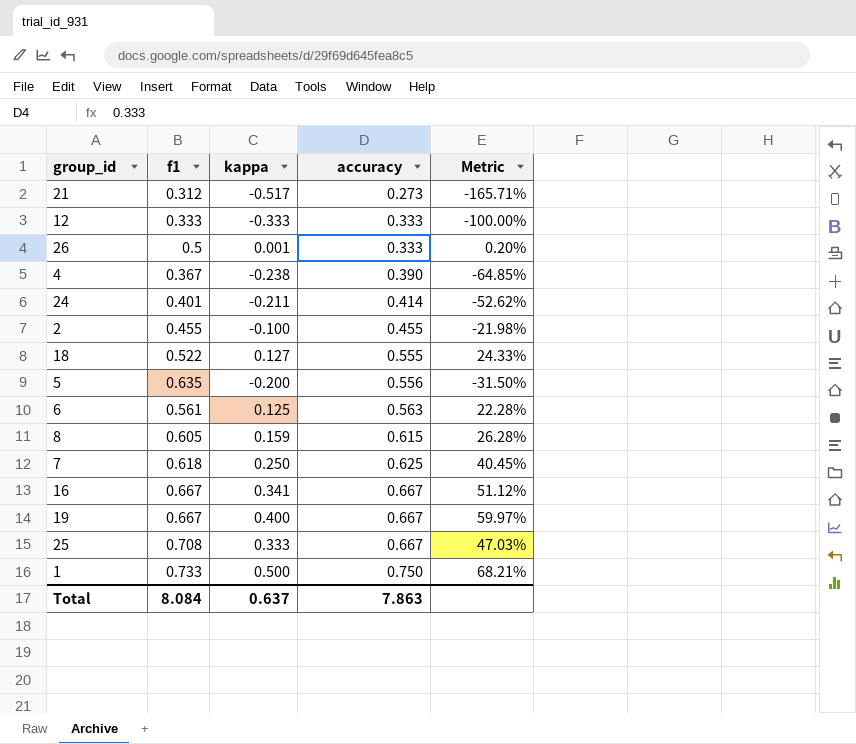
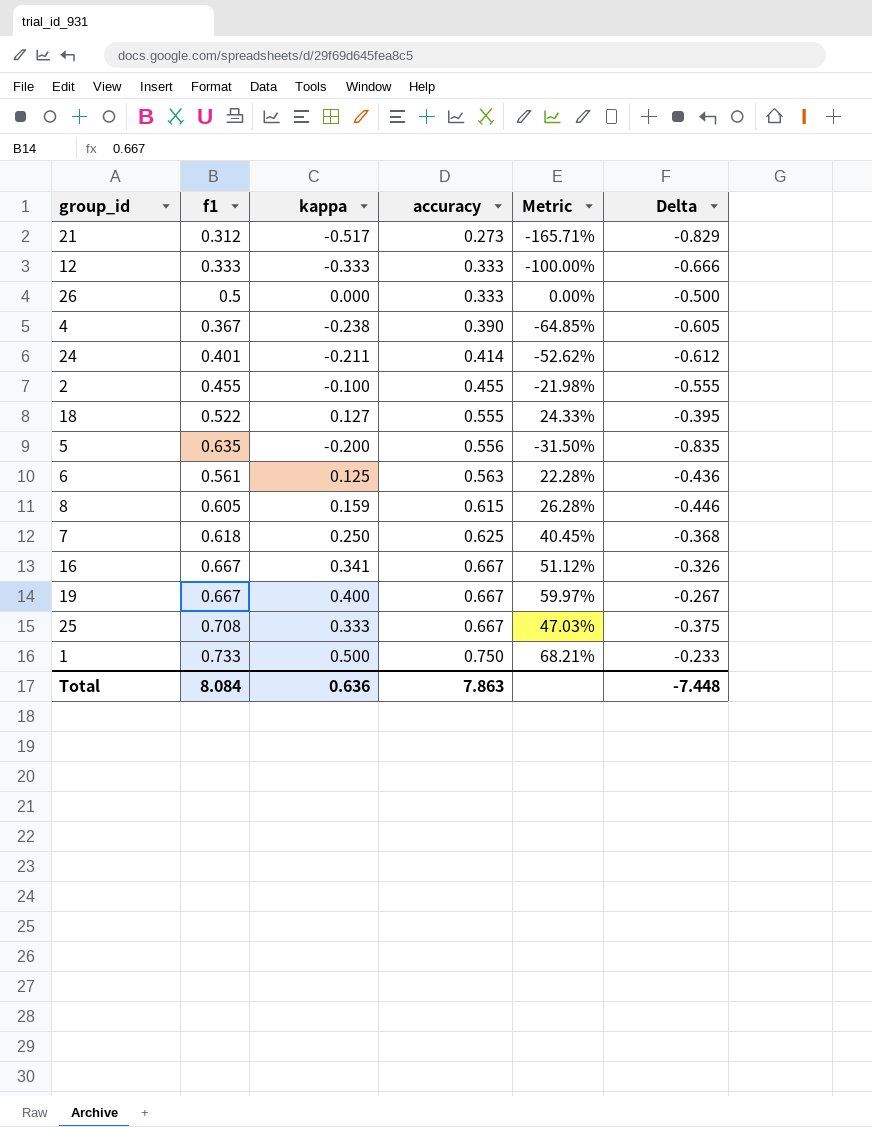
column Delta | formula: none -> [kappa] - [f1]
26 | kappa: 0.001 -> 0.000
26 | Metric: 0.20% -> 0.00%
Total | kappa: 0.637 -> 0.636

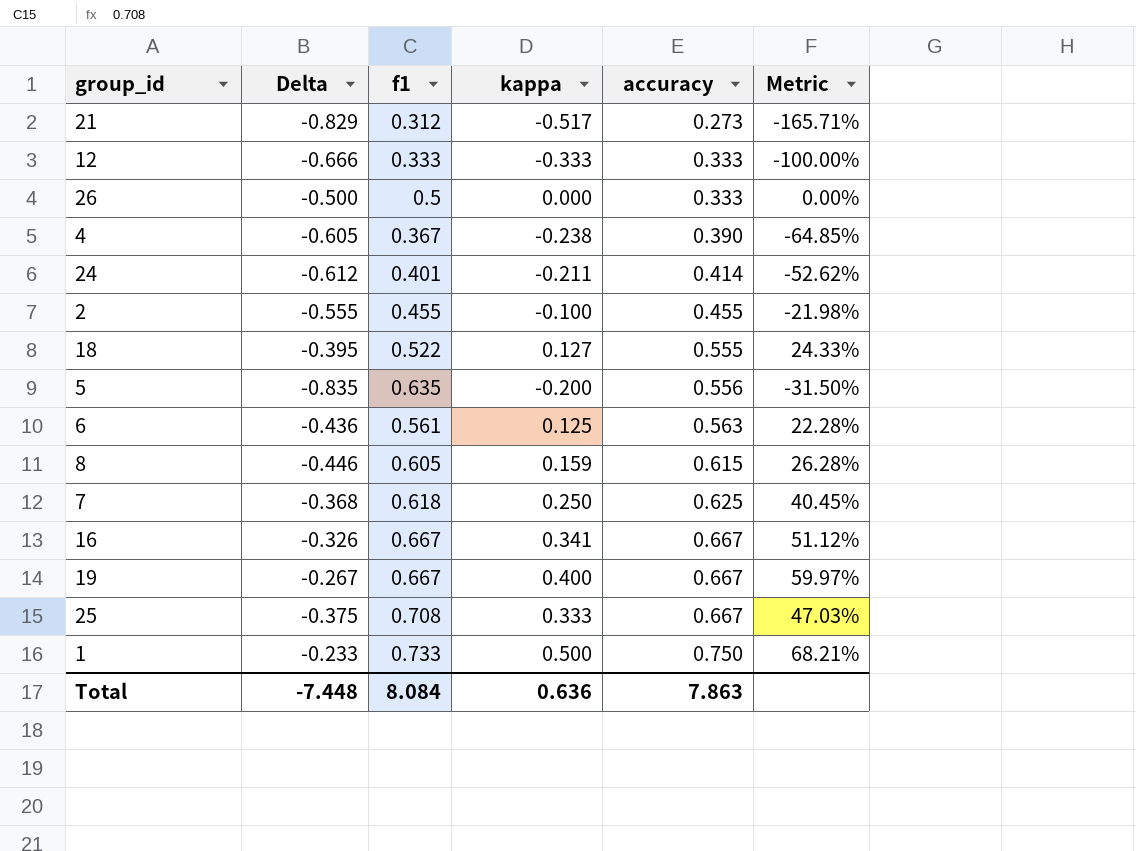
column Delta | position: 6 -> 2

